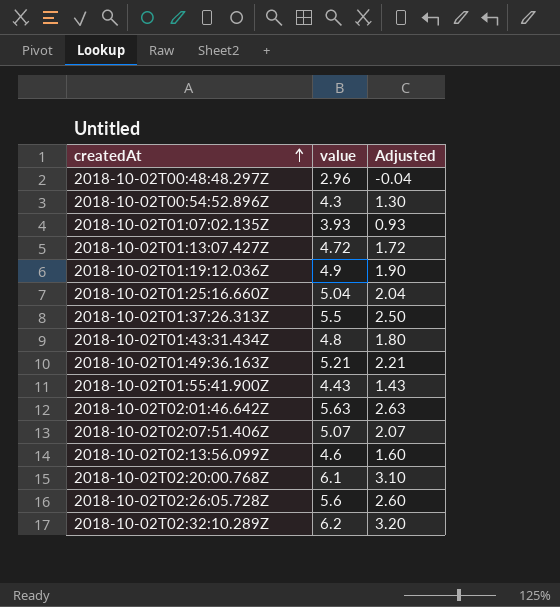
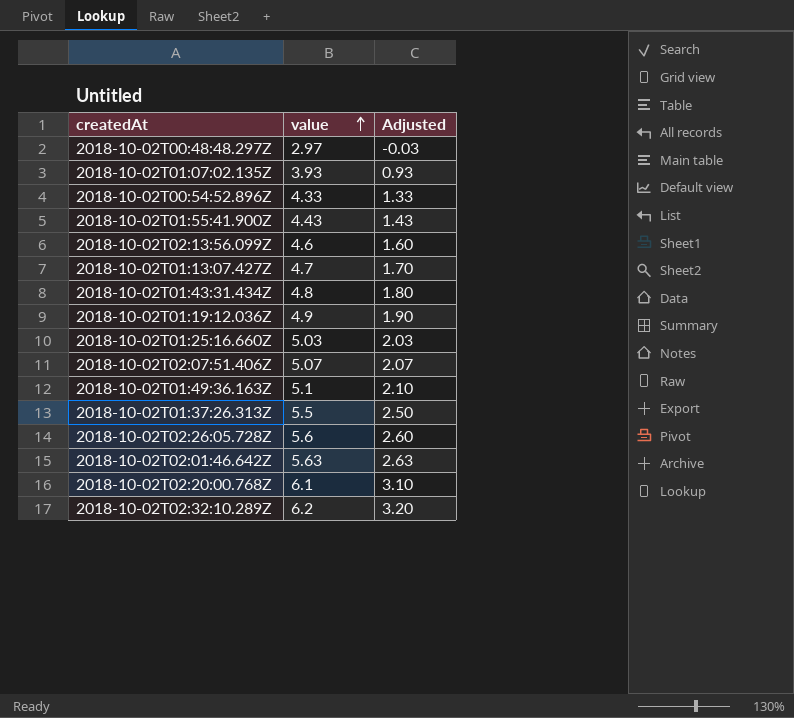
row order: createdAt ascending -> value ascending
2018-10-02T00:48:48.297Z | value: 2.96 -> 2.97
2018-10-02T00:48:48.297Z | Adjusted: -0.04 -> -0.03
2018-10-02T00:54:52.896Z | value: 4.3 -> 4.33
2018-10-02T00:54:52.896Z | Adjusted: 1.30 -> 1.33
2018-10-02T01:13:07.427Z | value: 4.72 -> 4.7
2018-10-02T01:13:07.427Z | Adjusted: 1.72 -> 1.70
2018-10-02T01:25:16.660Z | value: 5.04 -> 5.03
2018-10-02T01:25:16.660Z | Adjusted: 2.04 -> 2.03
2018-10-02T01:49:36.163Z | value: 5.21 -> 5.1
2018-10-02T01:49:36.163Z | Adjusted: 2.21 -> 2.10

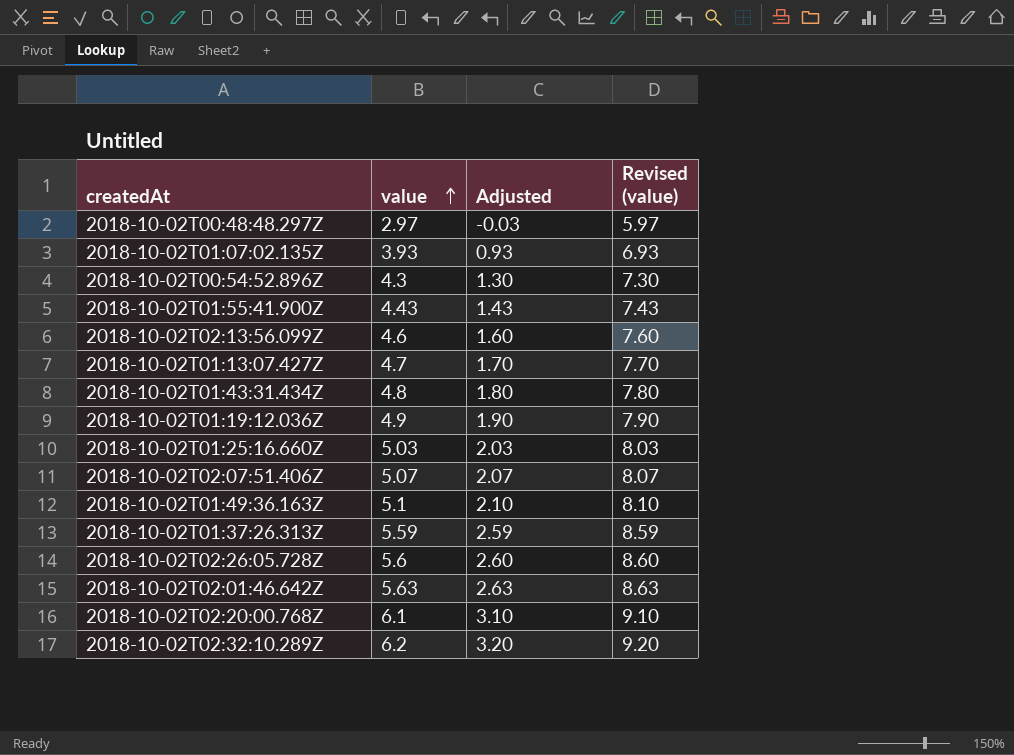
column Revised (value) | formula: none -> [value] + 3
2018-10-02T00:54:52.896Z | value: 4.33 -> 4.3
2018-10-02T00:54:52.896Z | Adjusted: 1.33 -> 1.30
2018-10-02T01:37:26.313Z | value: 5.5 -> 5.59
2018-10-02T01:37:26.313Z | Adjusted: 2.50 -> 2.59

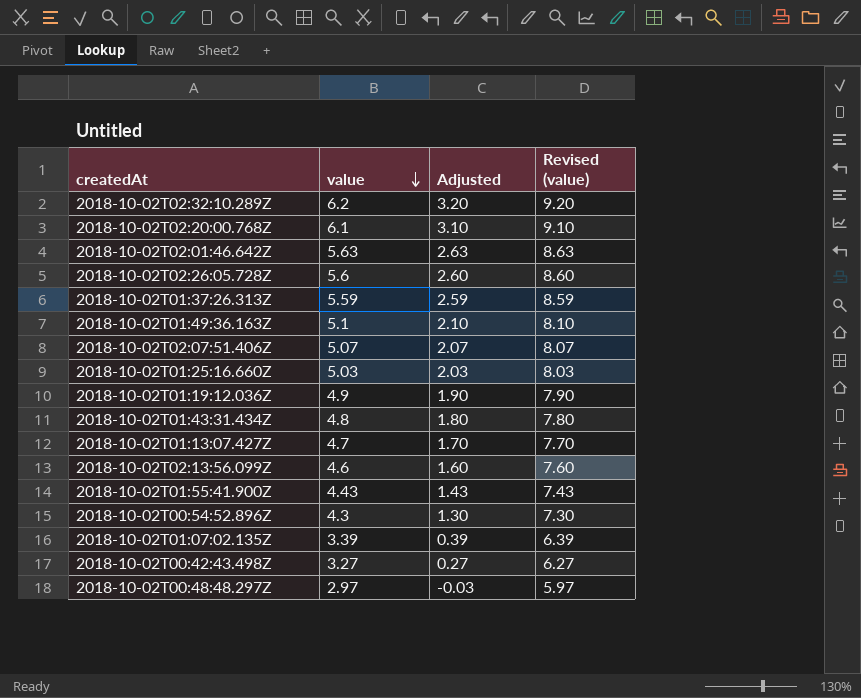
row order: value ascending -> value descending
2018-10-02T01:07:02.135Z | value: 3.93 -> 3.39
2018-10-02T01:07:02.135Z | Adjusted: 0.93 -> 0.39
2018-10-02T01:07:02.135Z | Revised (value): 6.93 -> 6.39
row 2018-10-02T00:42:43.498Z: none -> 3.27 | 0.27 | 6.27

